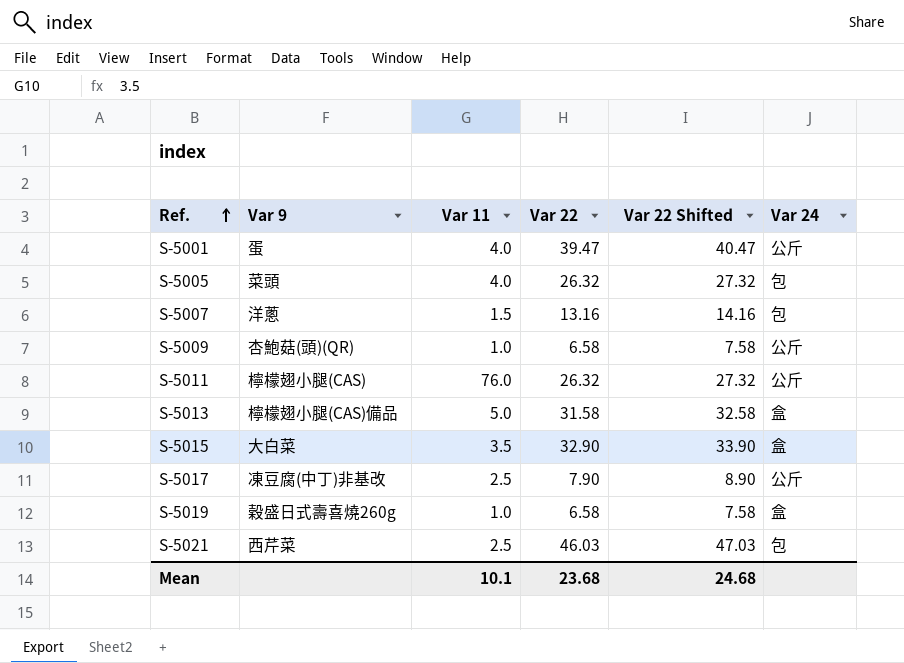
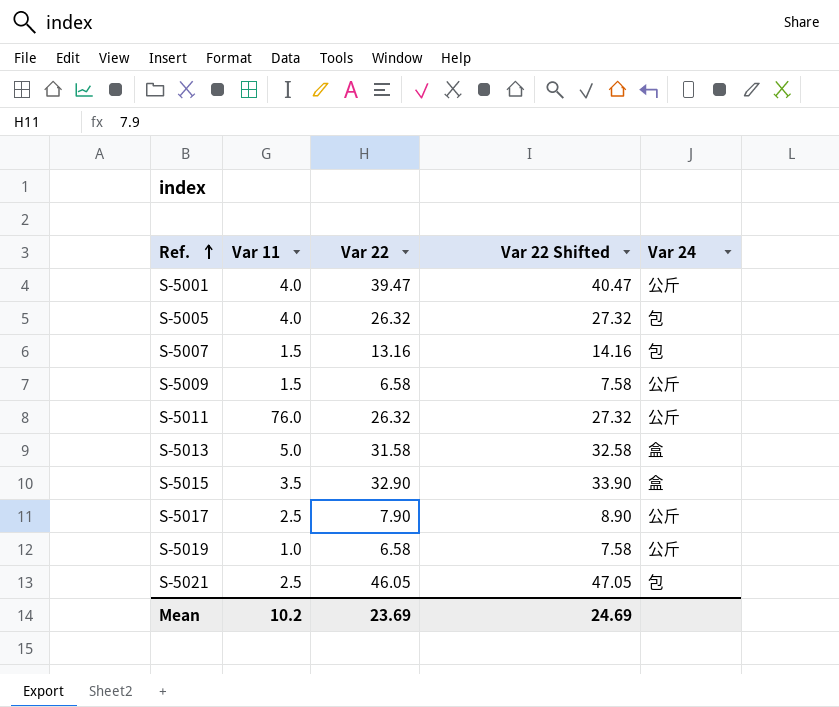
column Var 9 | position: 2 -> none
S-5009 | Var 11: 1.0 -> 1.5
S-5019 | Var 24: 盒 -> 公斤
S-5021 | Var 22: 46.03 -> 46.05
S-5021 | Var 22 Shifted: 47.03 -> 47.05
Mean | Var 11: 10.1 -> 10.2
Mean | Var 22: 23.68 -> 23.69
Mean | Var 22 Shifted: 24.68 -> 24.69

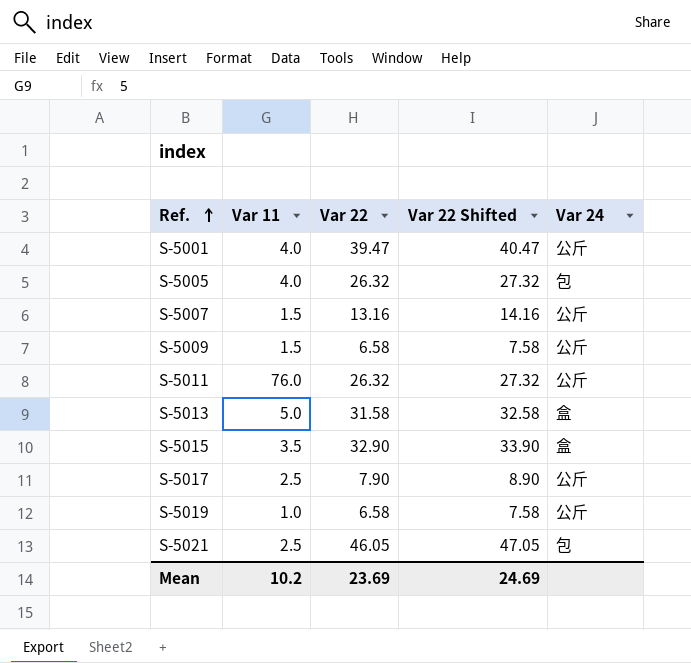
S-5007 | Var 24: 包 -> 公斤

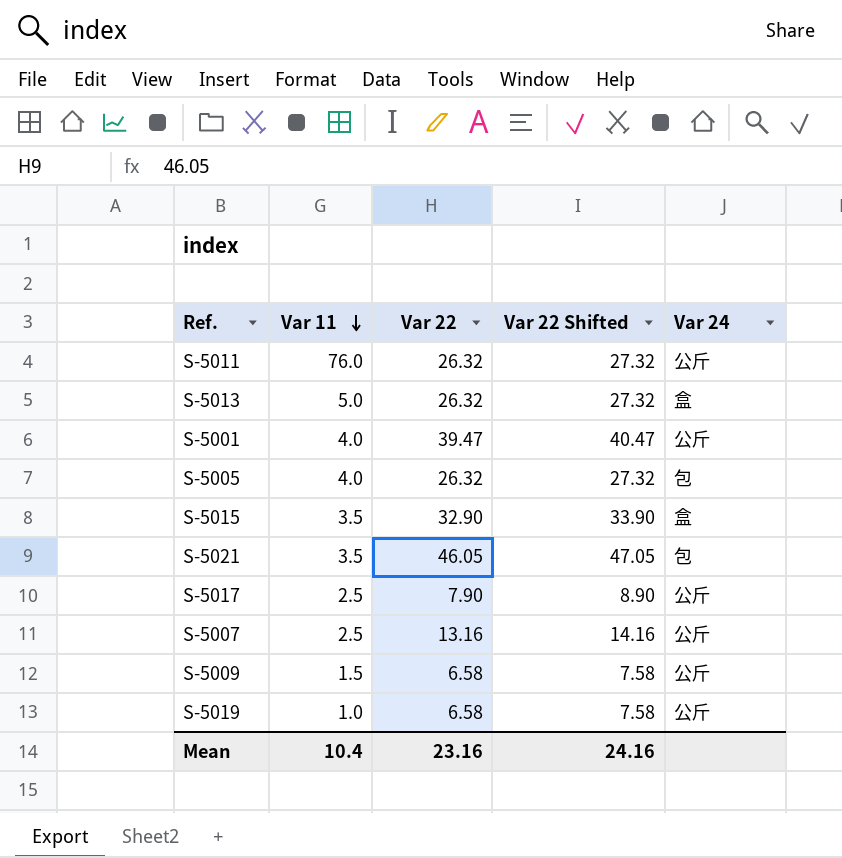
row order: Ref. ascending -> Var 11 descending
S-5013 | Var 22: 31.58 -> 26.32
S-5013 | Var 22 Shifted: 32.58 -> 27.32
S-5021 | Var 11: 2.5 -> 3.5
S-5007 | Var 11: 1.5 -> 2.5
Mean | Var 11: 10.2 -> 10.4
Mean | Var 22: 23.69 -> 23.16
Mean | Var 22 Shifted: 24.69 -> 24.16

